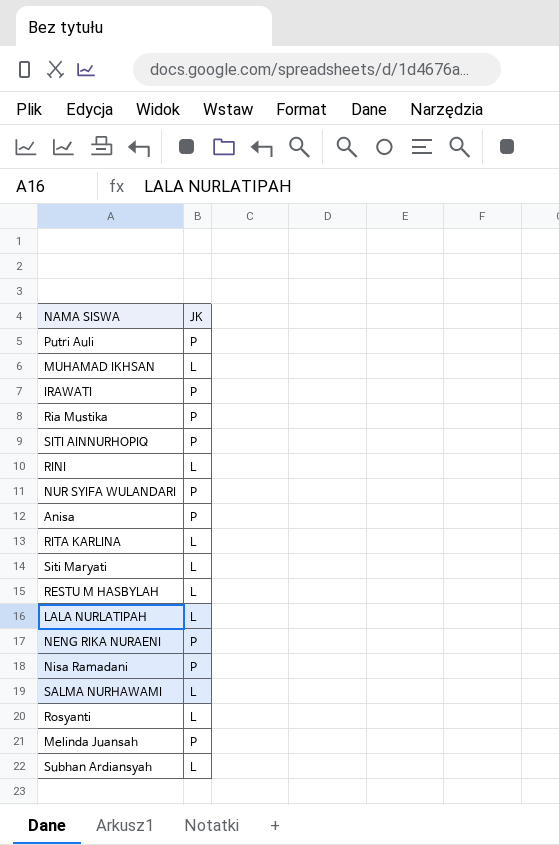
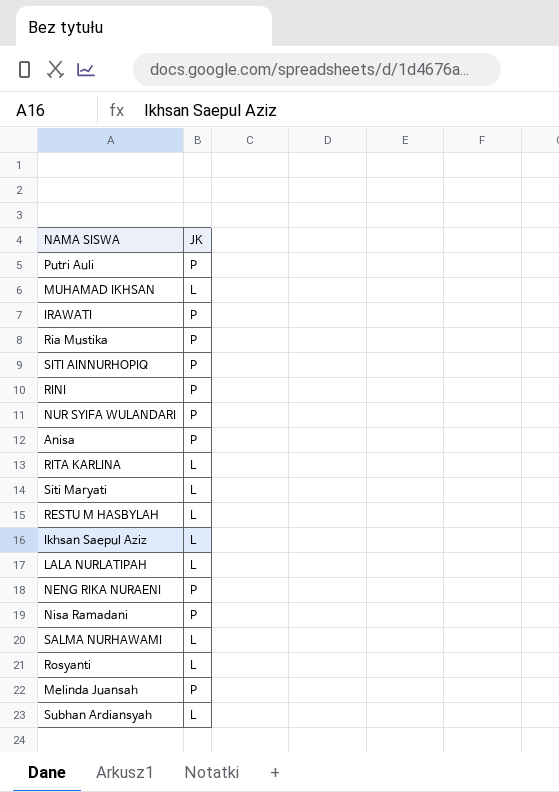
RINI | JK: L -> P
row Ikhsan Saepul Aziz: none -> L

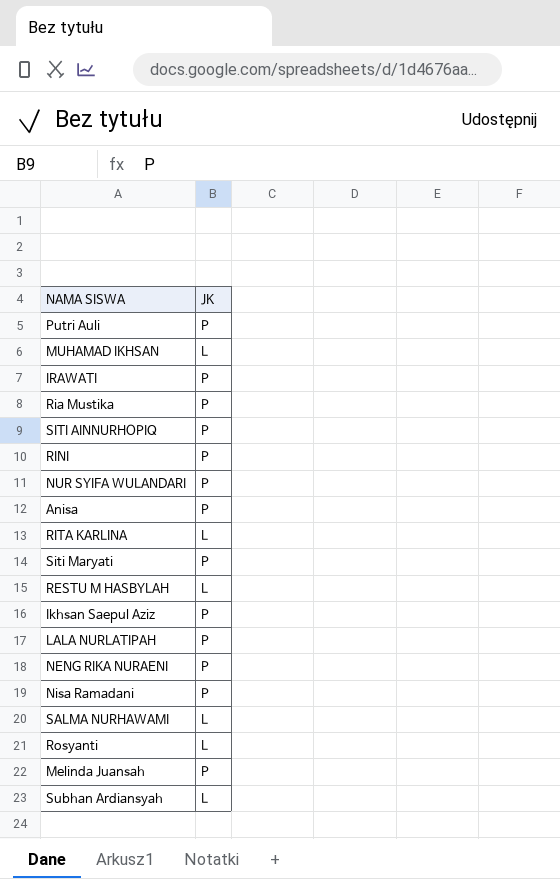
Siti Maryati | JK: L -> P
Ikhsan Saepul Aziz | JK: L -> P
LALA NURLATIPAH | JK: L -> P

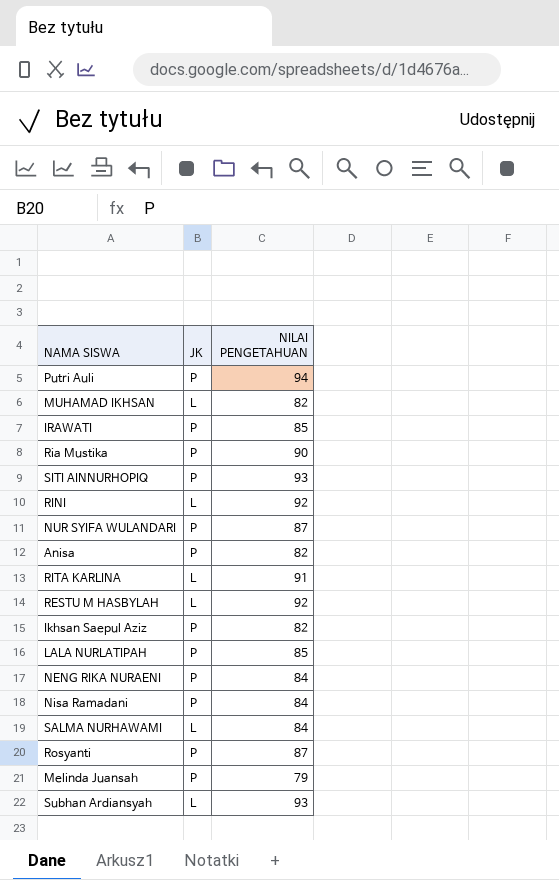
column NILAI PENGETAHUAN | position: none -> 3
row Siti Maryati: P -> none
RINI | JK: P -> L
Rosyanti | JK: L -> P

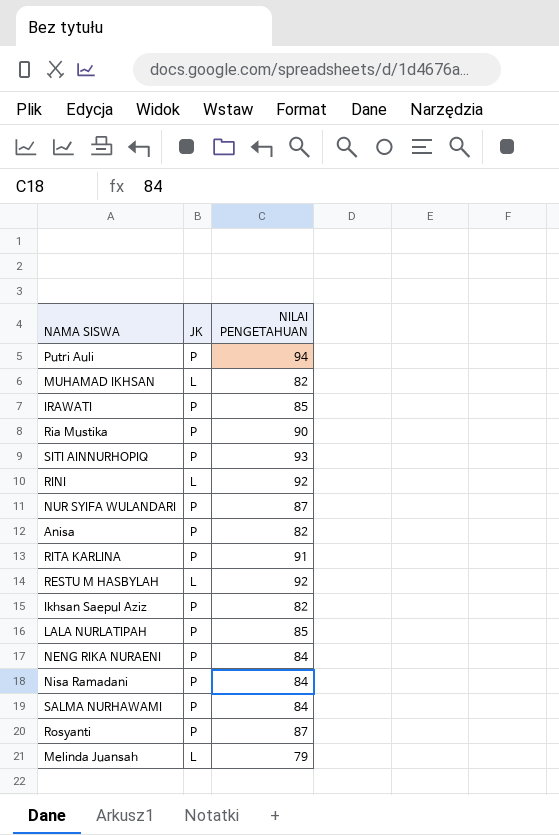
row Subhan Ardiansyah: L | 93 -> none
RITA KARLINA | JK: L -> P
SALMA NURHAWAMI | JK: L -> P
Melinda Juansah | JK: P -> L

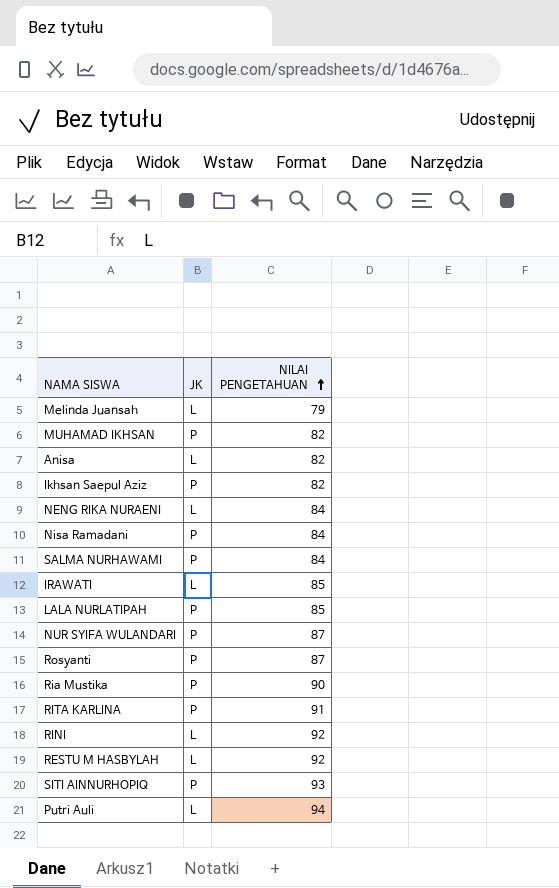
row order: none -> NILAI PENGETAHUAN ascending
MUHAMAD IKHSAN | JK: L -> P
Anisa | JK: P -> L
NENG RIKA NURAENI | JK: P -> L
IRAWATI | JK: P -> L
Putri Auli | JK: P -> L

